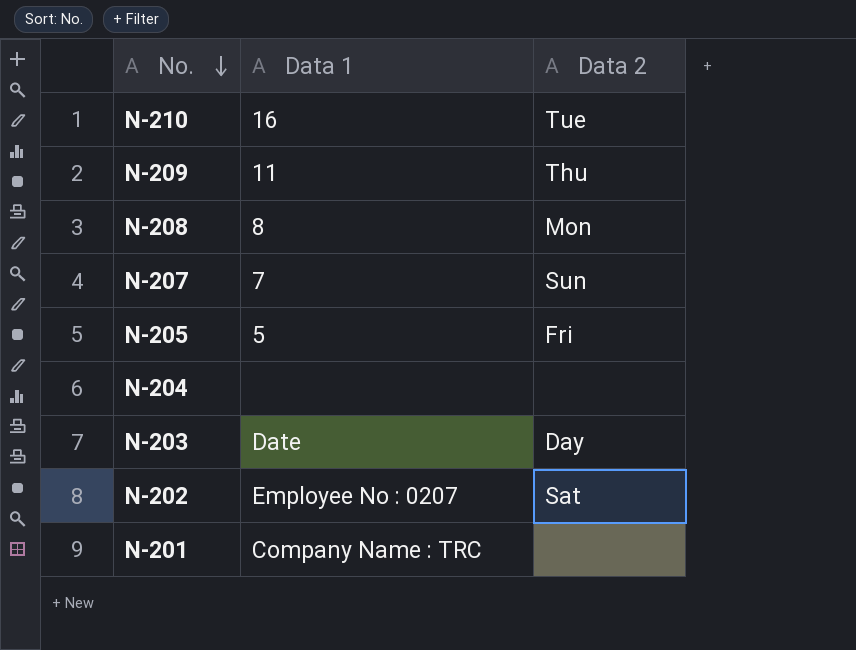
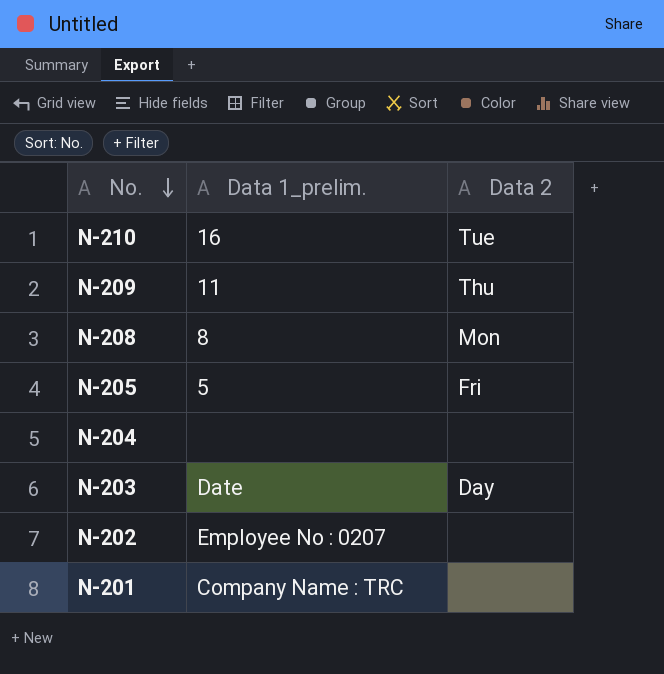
column name: Data 1 -> Data 1_prelim.
row N-207: 7 | Sun -> none
N-202 | Data 2: Sat -> none

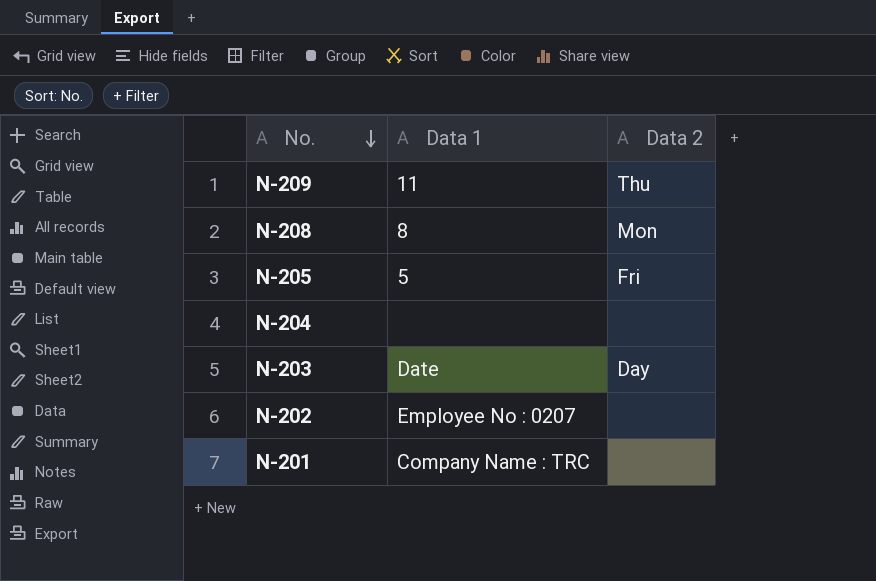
column name: Data 1_prelim. -> Data 1
row N-210: 16 | Tue -> none

